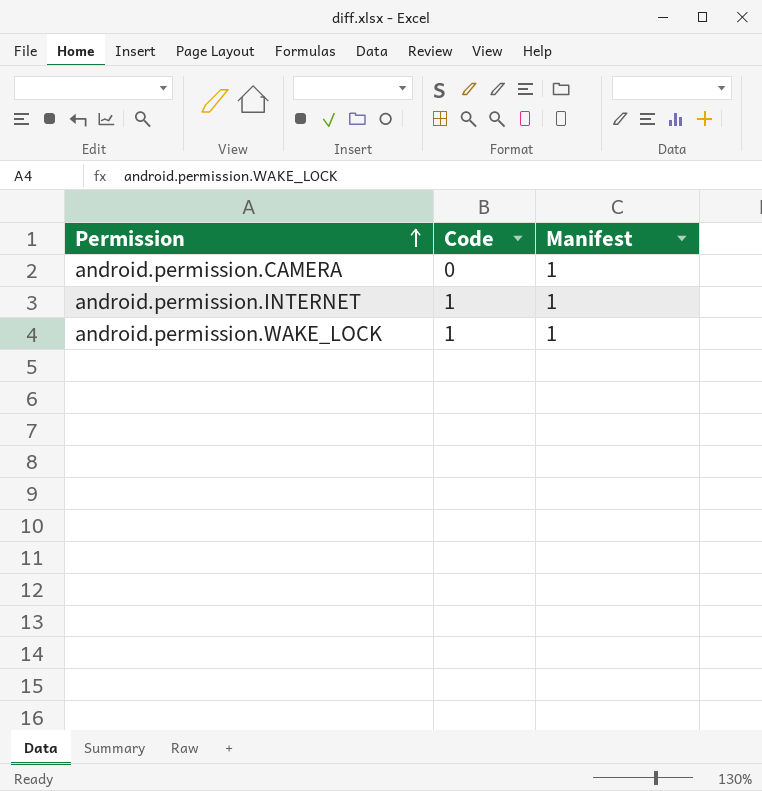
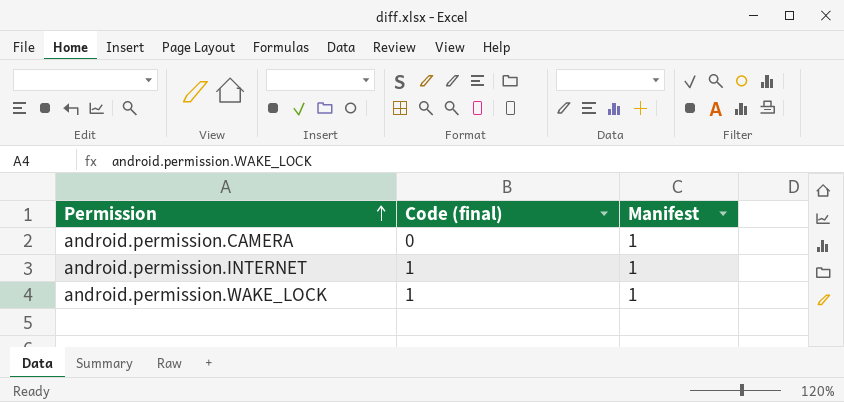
column name: Code -> Code (final)

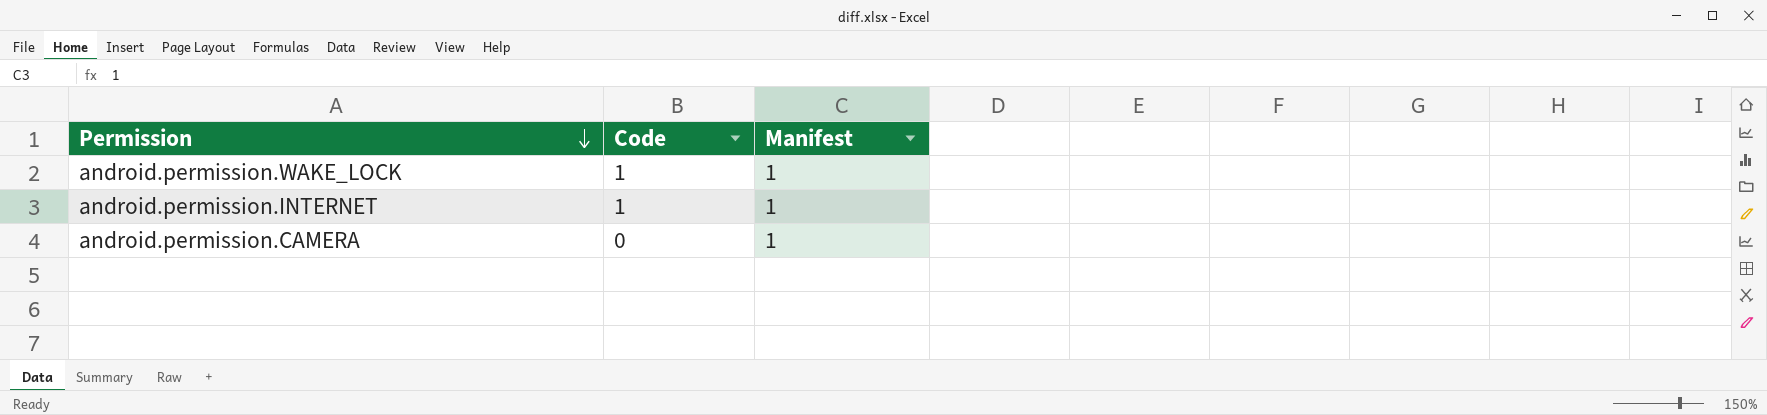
row order: Permission ascending -> Permission descending
column name: Code (final) -> Code

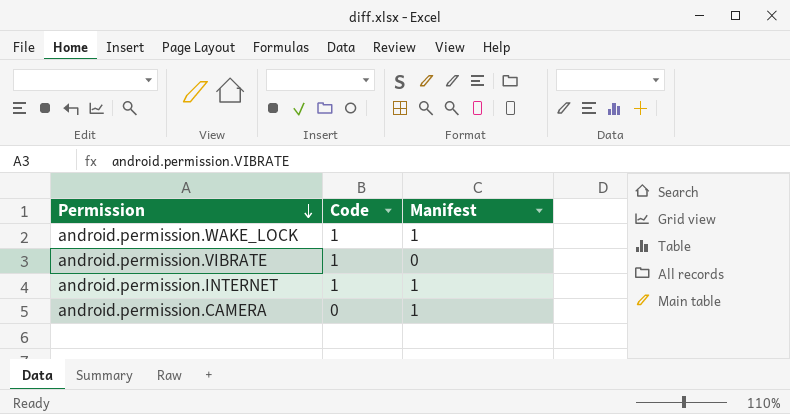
row android.permission.VIBRATE: none -> 1 | 0

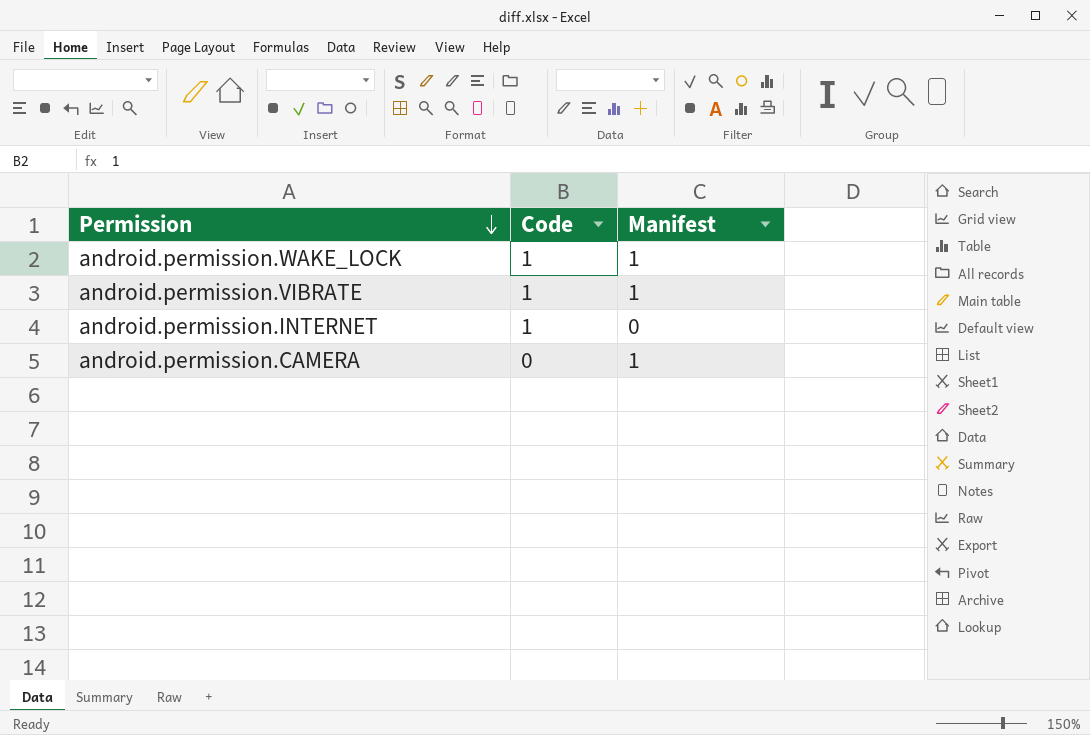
android.permission.VIBRATE | Manifest: 0 -> 1
android.permission.INTERNET | Manifest: 1 -> 0

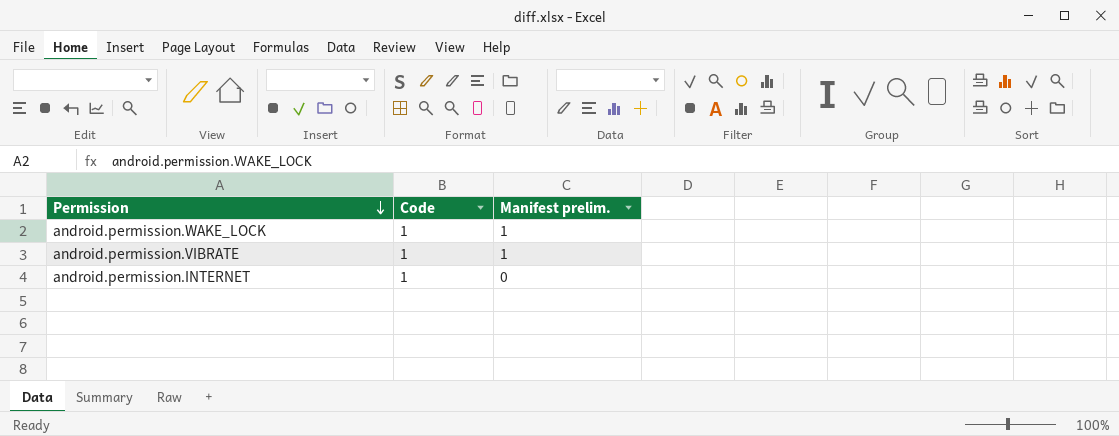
column name: Manifest -> Manifest prelim.
row android.permission.CAMERA: 0 | 1 -> none

